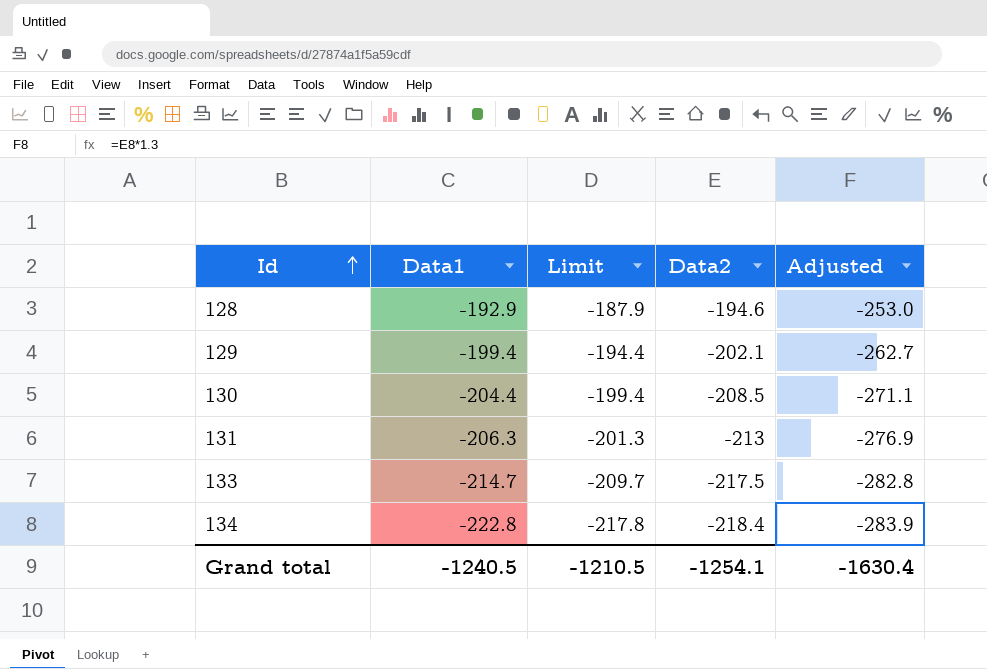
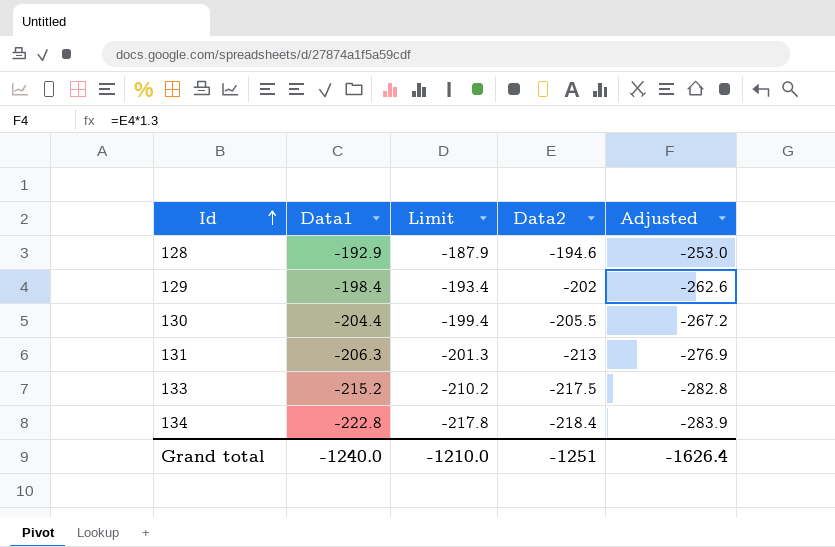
129 | Data1: -199.4 -> -198.4
129 | Limit: -194.4 -> -193.4
129 | Data2: -202.1 -> -202
129 | Adjusted: -262.7 -> -262.6
130 | Data2: -208.5 -> -205.5
130 | Adjusted: -271.1 -> -267.2
133 | Data1: -214.7 -> -215.2
133 | Limit: -209.7 -> -210.2
Grand total | Data1: -1240.5 -> -1240.0
Grand total | Limit: -1210.5 -> -1210.0
Grand total | Data2: -1254.1 -> -1251
Grand total | Adjusted: -1630.4 -> -1626.4

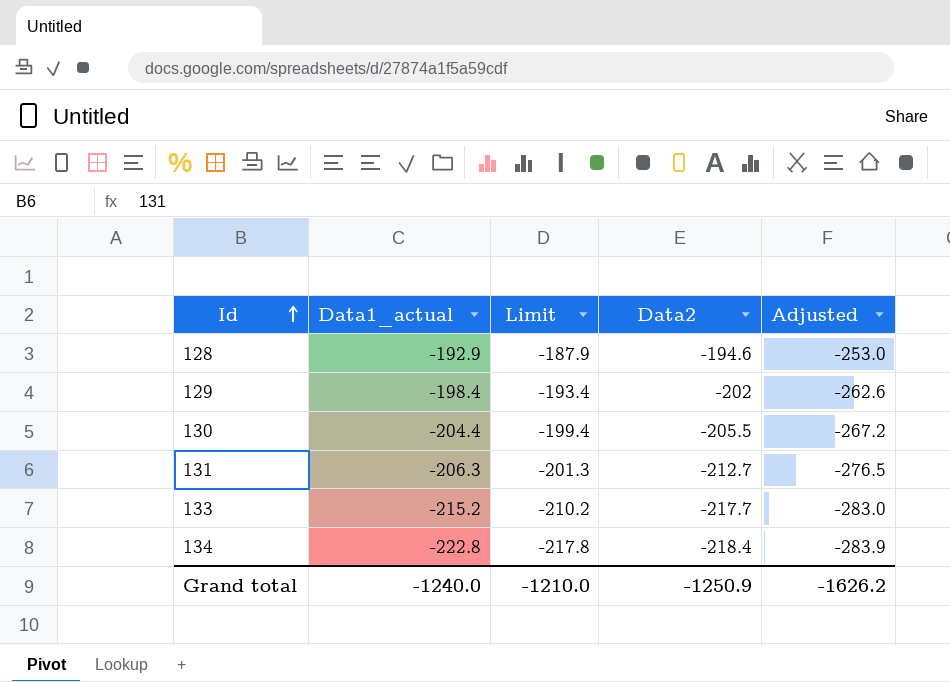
column name: Data1 -> Data1_actual
131 | Data2: -213 -> -212.7
131 | Adjusted: -276.9 -> -276.5
133 | Data2: -217.5 -> -217.7
133 | Adjusted: -282.8 -> -283.0
Grand total | Data2: -1251 -> -1250.9
Grand total | Adjusted: -1626.4 -> -1626.2

